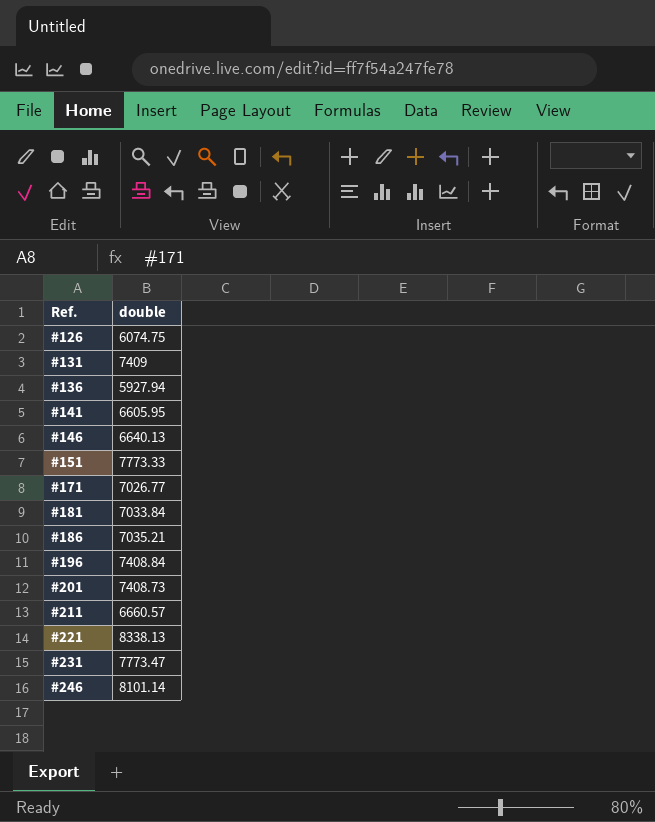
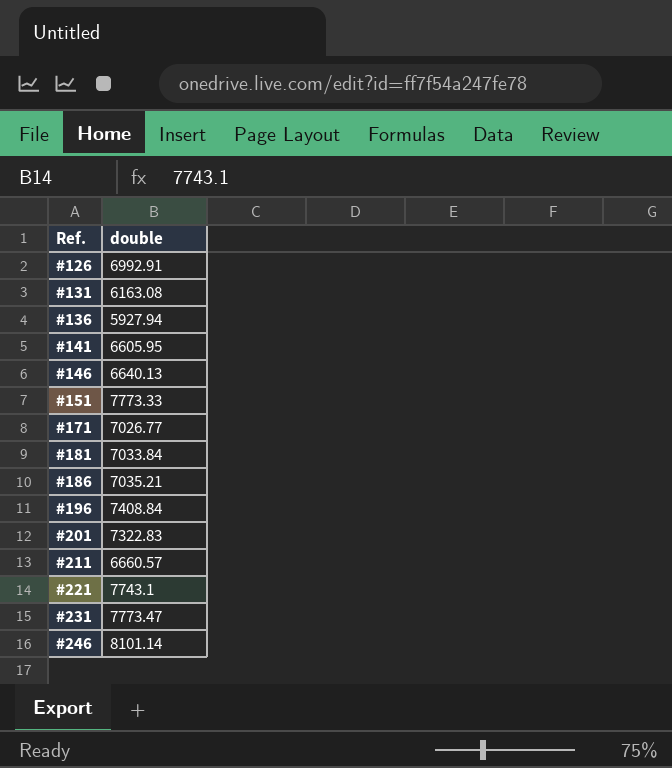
#126 | double: 6074.75 -> 6992.91
#131 | double: 7409 -> 6163.08
#201 | double: 7408.73 -> 7322.83
#221 | double: 8338.13 -> 7743.1

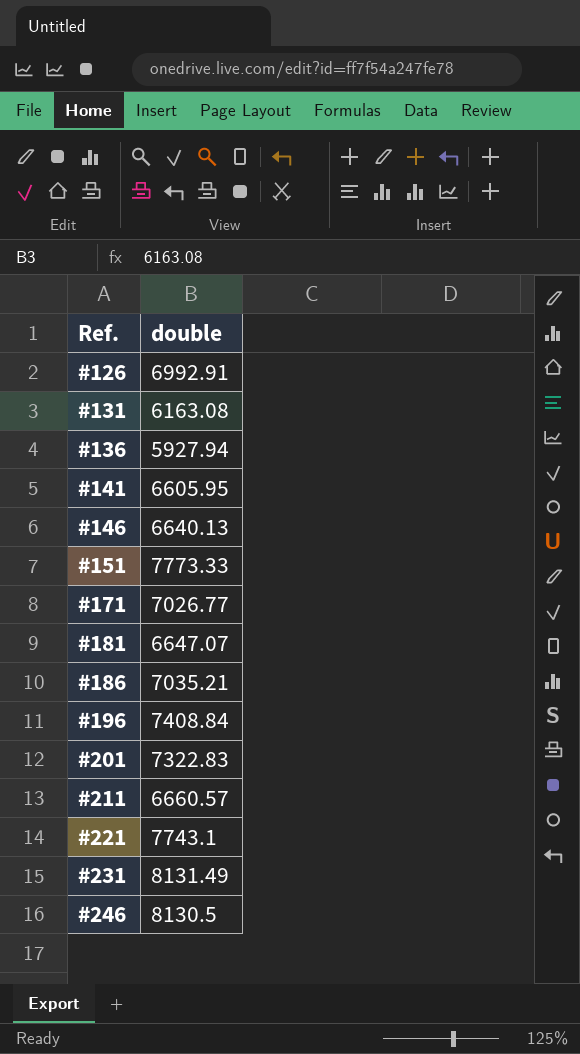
#181 | double: 7033.84 -> 6647.07
#231 | double: 7773.47 -> 8131.49
#246 | double: 8101.14 -> 8130.5

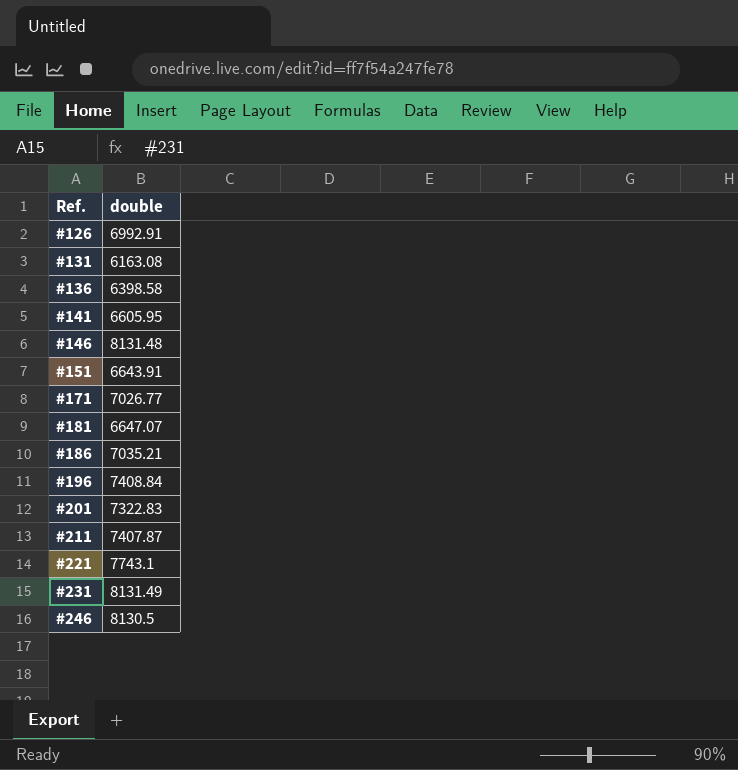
#136 | double: 5927.94 -> 6398.58
#146 | double: 6640.13 -> 8131.48
#151 | double: 7773.33 -> 6643.91
#211 | double: 6660.57 -> 7407.87

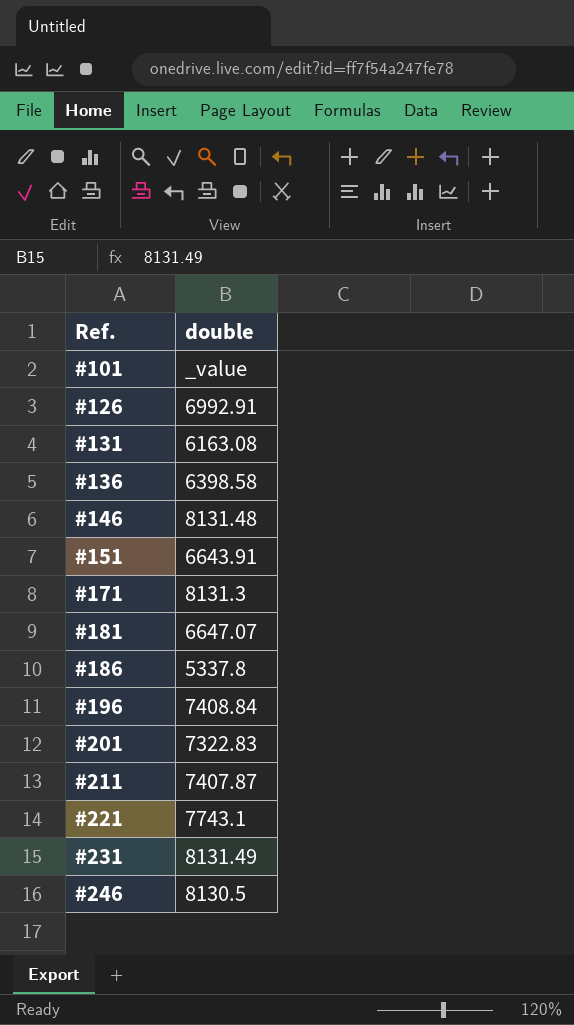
row #141: 6605.95 -> none
row #101: none -> _value
#171 | double: 7026.77 -> 8131.3
#186 | double: 7035.21 -> 5337.8

